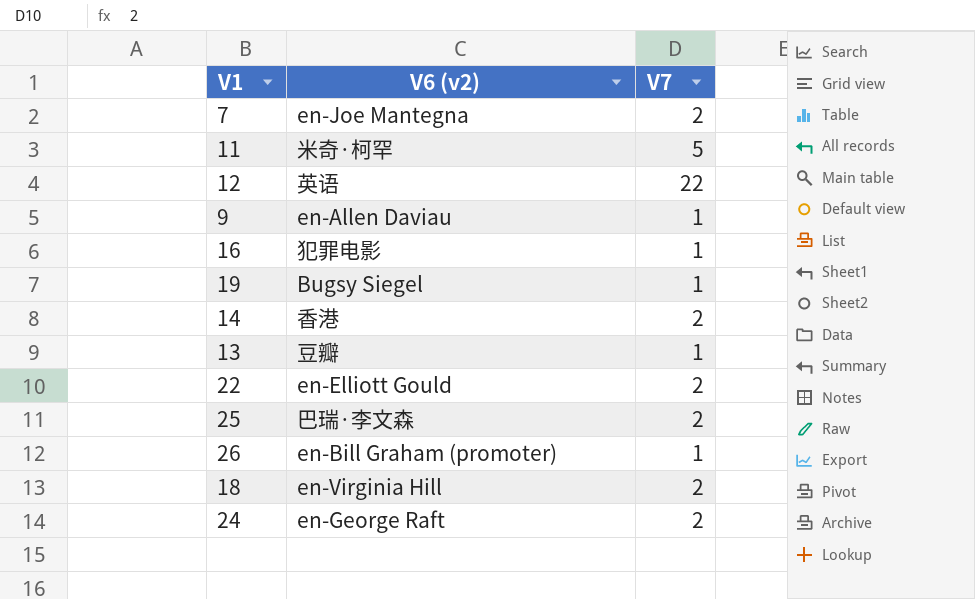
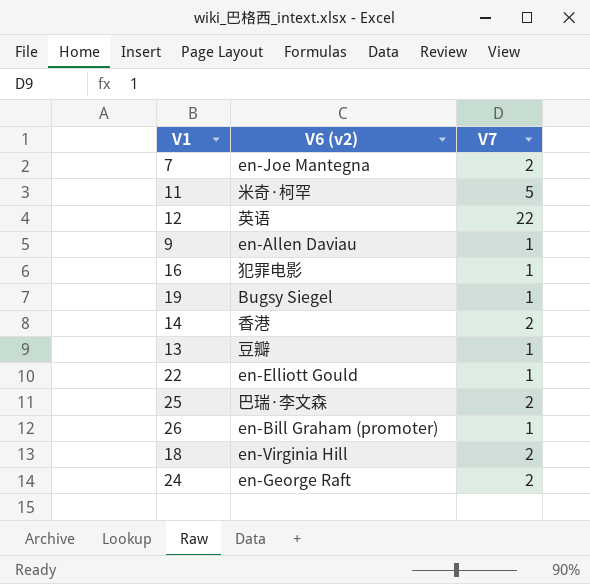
22 | V7: 2 -> 1

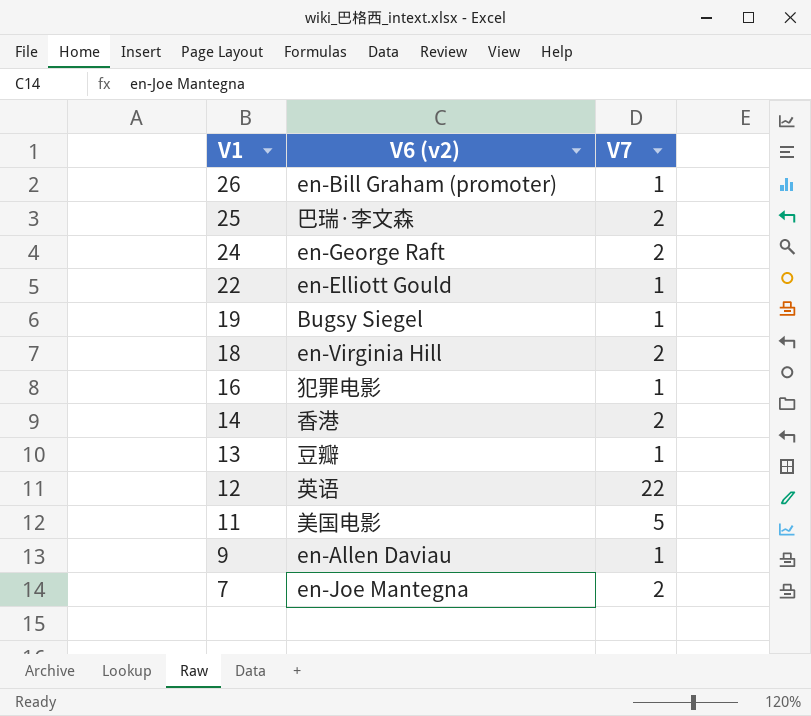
row order: none -> V1 descending
11 | V6 (v2): 米奇·柯罕 -> 美国电影

